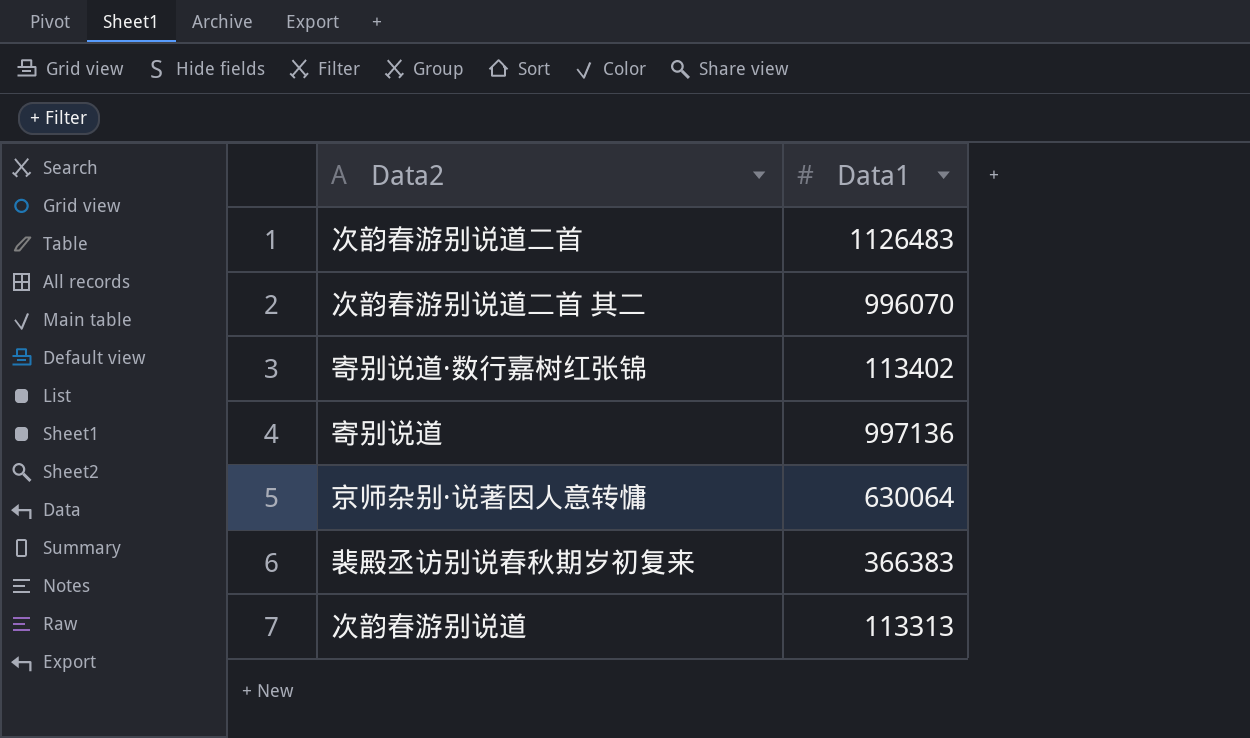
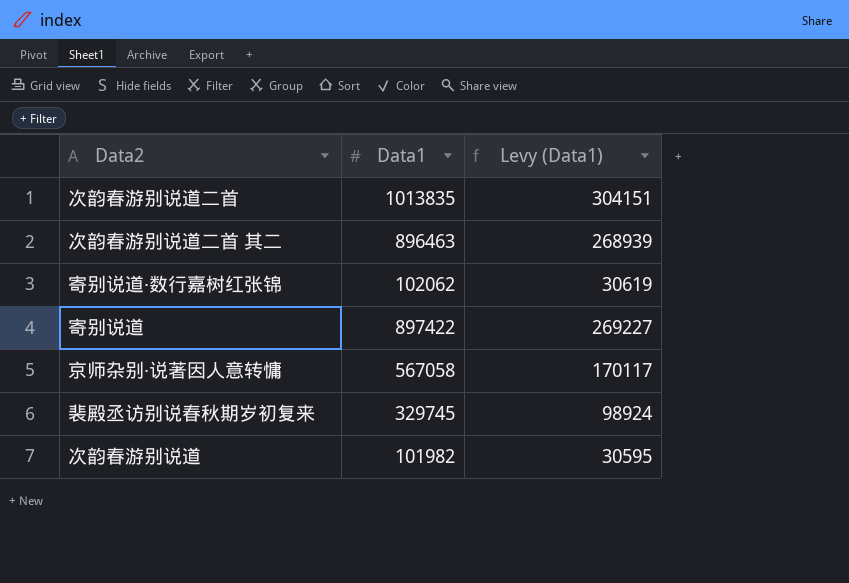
column Levy (Data1) | formula: none -> [Data1] * 0.3
次韵春游别说道二首 | Data1: 1126483 -> 1013835
次韵春游别说道二首 其二 | Data1: 996070 -> 896463
寄别说道·数行嘉树红张锦 | Data1: 113402 -> 102062
寄别说道 | Data1: 997136 -> 897422
京师杂别·说著因人意转慵 | Data1: 630064 -> 567058
裴殿丞访别说春秋期岁初复来 | Data1: 366383 -> 329745
次韵春游别说道 | Data1: 113313 -> 101982

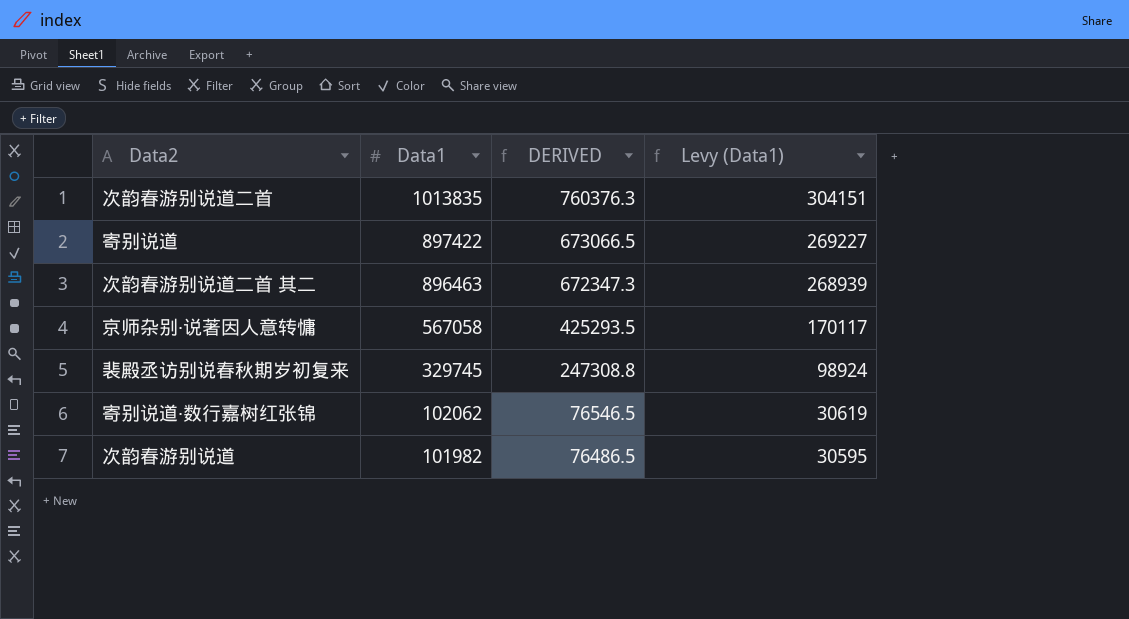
row order: none -> Data1 descending
column DERIVED | formula: none -> [Data1] * 0.75

